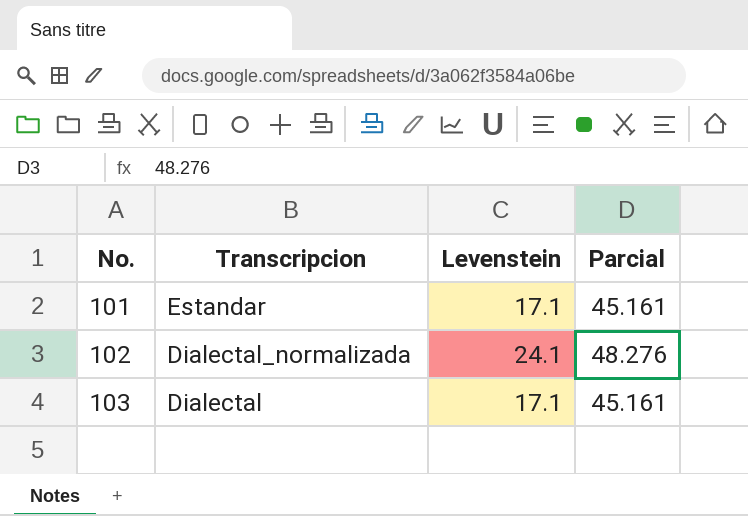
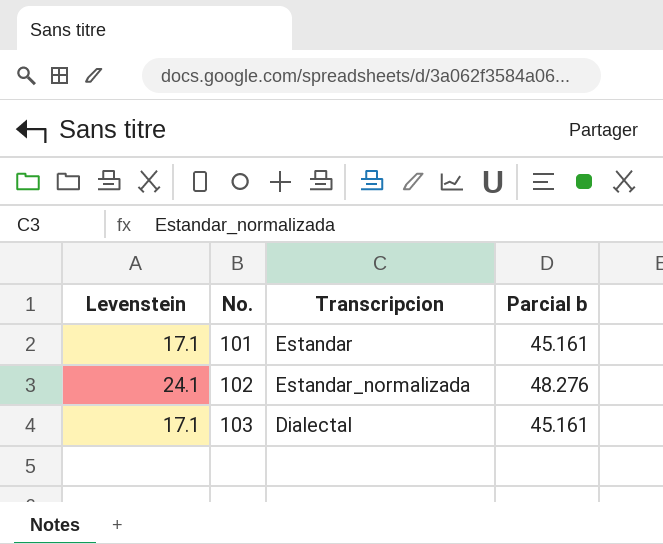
column Levenstein | position: 3 -> 1
column name: Parcial -> Parcial b
102 | Transcripcion: Dialectal_normalizada -> Estandar_normalizada

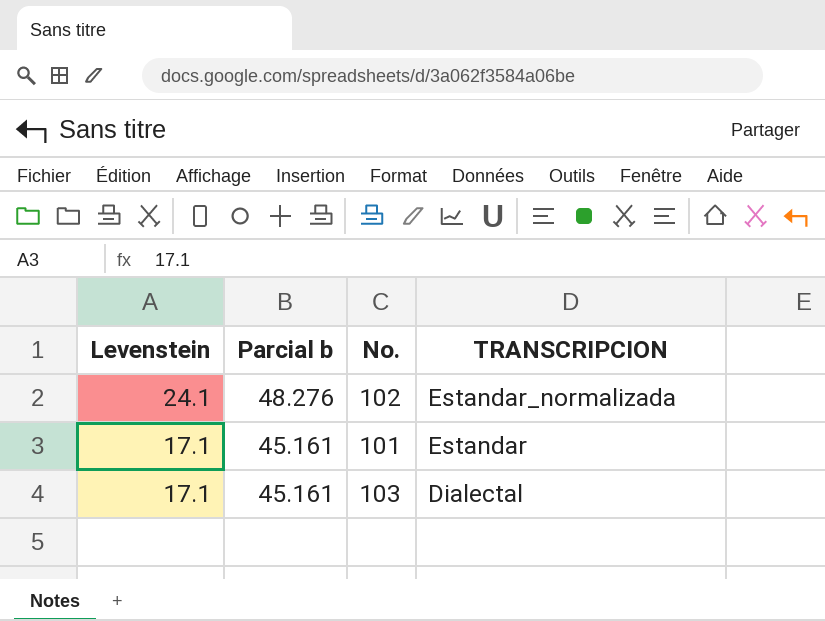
row order: No. ascending -> Levenstein descending
column Parcial b | position: 4 -> 2
column name: Transcripcion -> TRANSCRIPCION

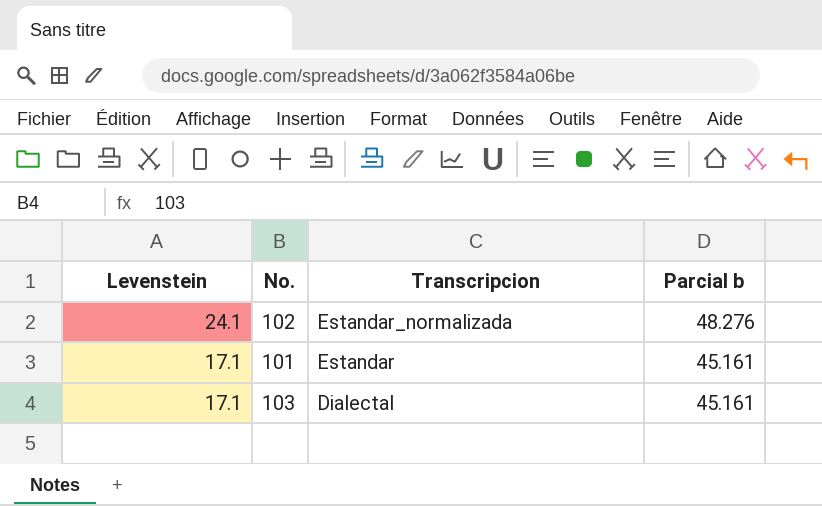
column name: TRANSCRIPCION -> Transcripcion
column Parcial b | position: 2 -> 4

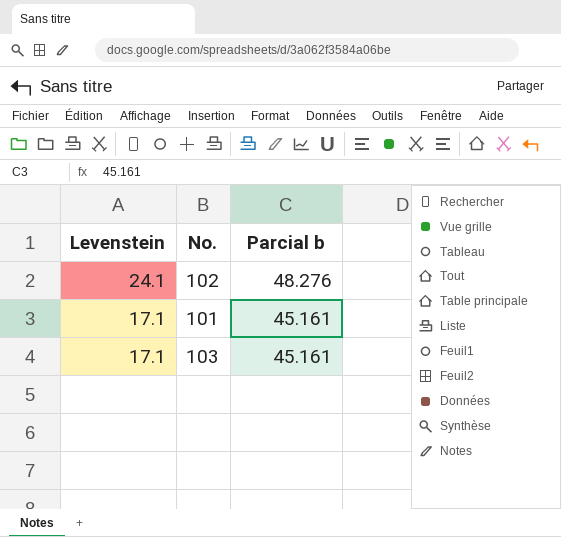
column Transcripcion | position: 3 -> none

